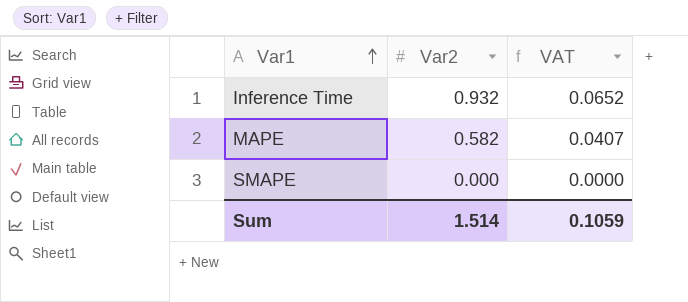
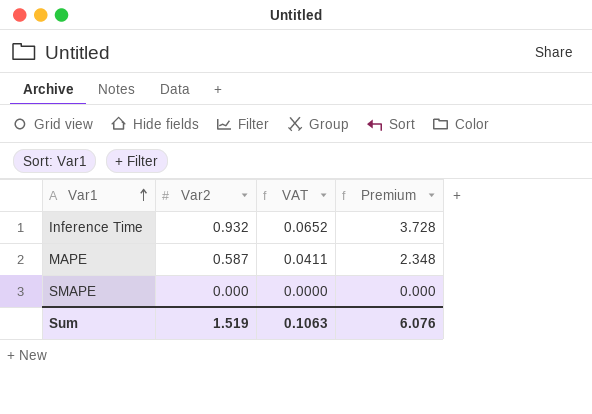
column Premium | formula: none -> [Var2] * 4
MAPE | Var2: 0.582 -> 0.587
MAPE | VAT: 0.0407 -> 0.0411
Sum | Var2: 1.514 -> 1.519
Sum | VAT: 0.1059 -> 0.1063

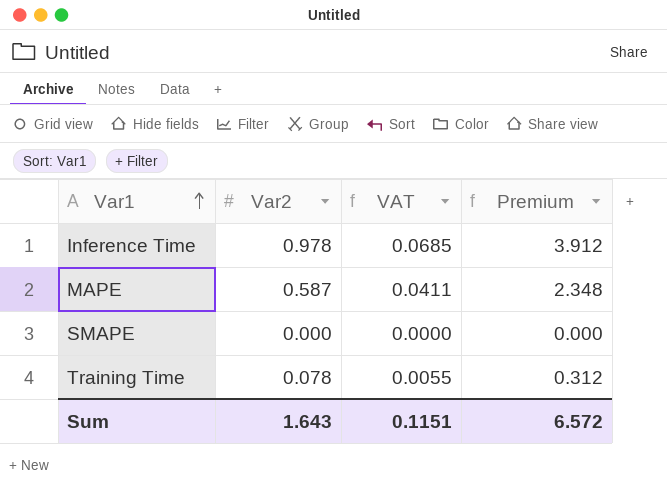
Inference Time | Var2: 0.932 -> 0.978
Inference Time | VAT: 0.0652 -> 0.0685
Inference Time | Premium: 3.728 -> 3.912
row Training Time: none -> 0.078 | 0.0055 | 0.312
Sum | Var2: 1.519 -> 1.643
Sum | VAT: 0.1063 -> 0.1151
Sum | Premium: 6.076 -> 6.572

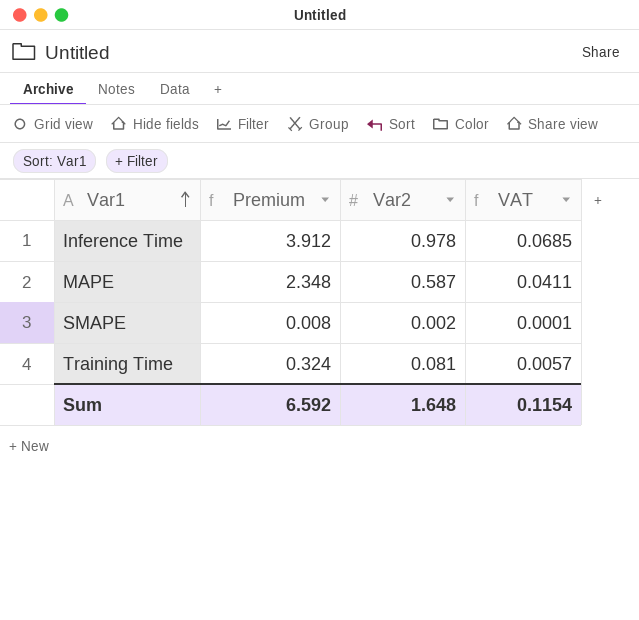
column Premium | position: 4 -> 2
SMAPE | Premium: 0.000 -> 0.008
SMAPE | Var2: 0.000 -> 0.002
SMAPE | VAT: 0.0000 -> 0.0001
Training Time | Premium: 0.312 -> 0.324
Training Time | Var2: 0.078 -> 0.081
Training Time | VAT: 0.0055 -> 0.0057
Sum | Premium: 6.572 -> 6.592
Sum | Var2: 1.643 -> 1.648
Sum | VAT: 0.1151 -> 0.1154

